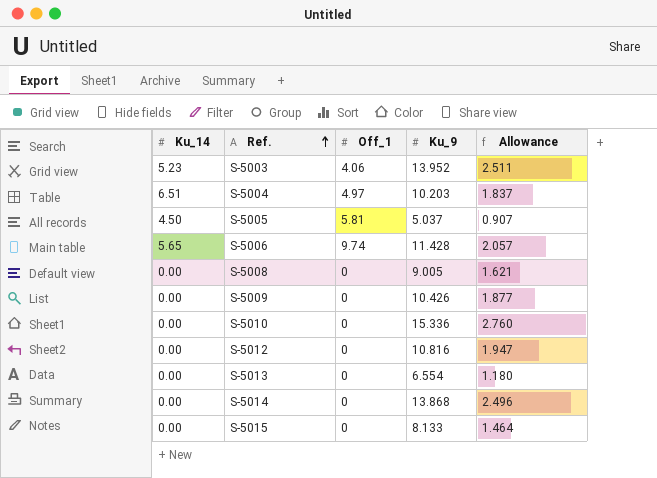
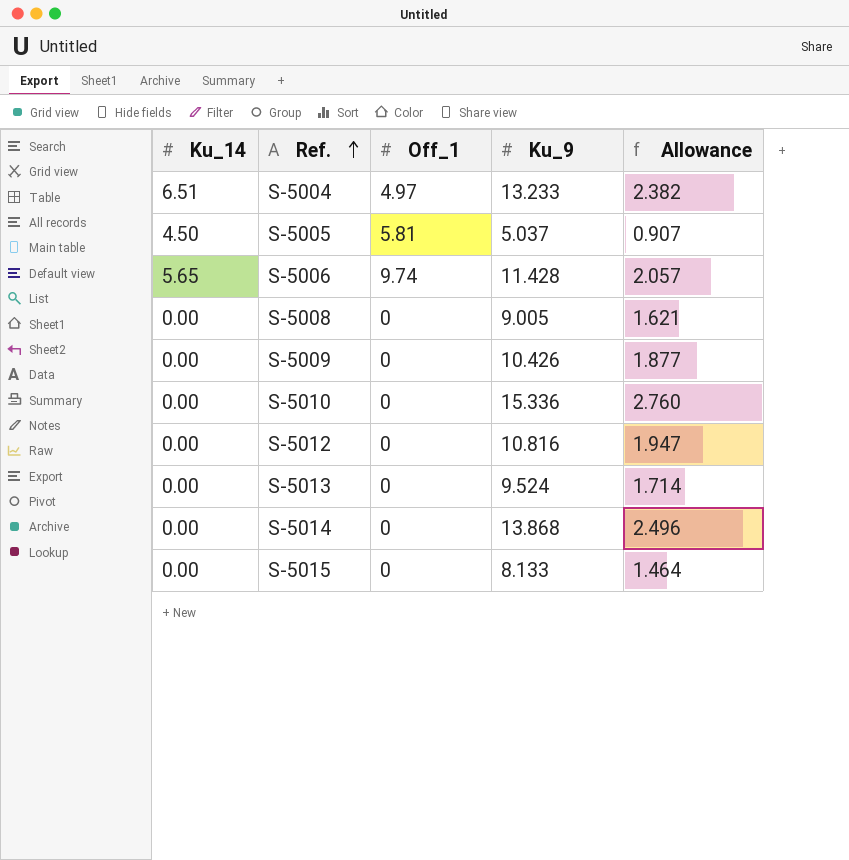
row S-5003: 5.23 | 4.06 | 13.952 | 2.511 -> none
S-5004 | Ku_9: 10.203 -> 13.233
S-5004 | Allowance: 1.837 -> 2.382
S-5013 | Ku_9: 6.554 -> 9.524
S-5013 | Allowance: 1.180 -> 1.714

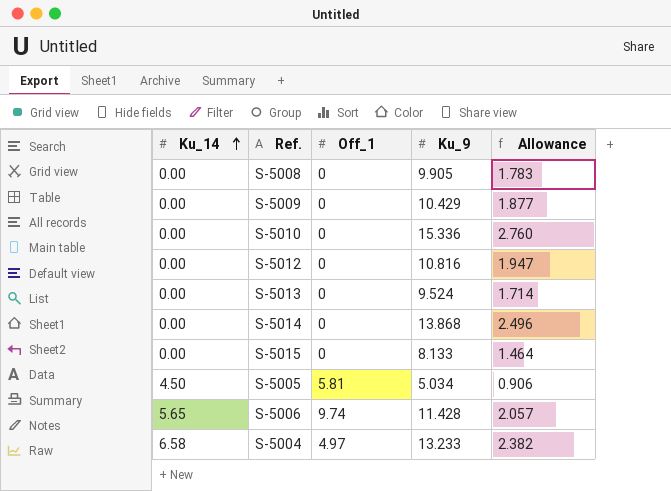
row order: Ref. ascending -> Ku_14 ascending
S-5008 | Ku_9: 9.005 -> 9.905
S-5008 | Allowance: 1.621 -> 1.783
S-5009 | Ku_9: 10.426 -> 10.429
S-5005 | Ku_9: 5.037 -> 5.034
S-5005 | Allowance: 0.907 -> 0.906
S-5004 | Ku_14: 6.51 -> 6.58

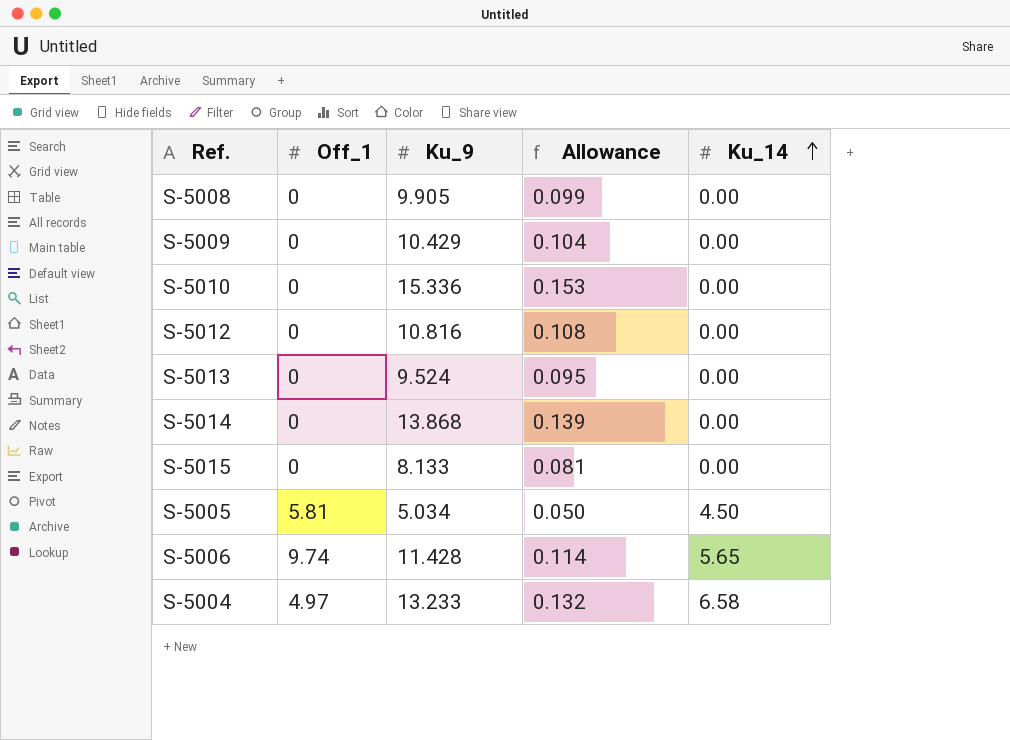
column Allowance | formula: [Ku_9] * 0.18 -> [Ku_9] * 0.01
column Ku_14 | position: 1 -> 5

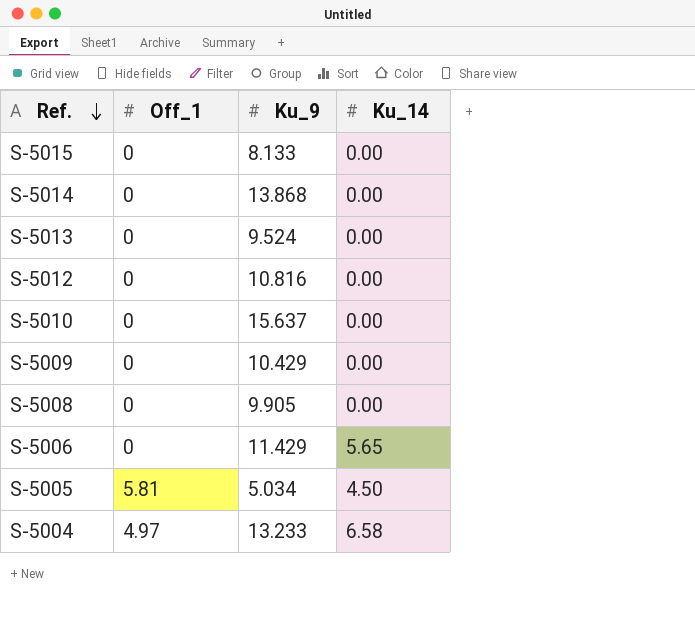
row order: Ku_14 ascending -> Ref. descending
column Allowance | formula: [Ku_9] * 0.01 -> none
S-5010 | Ku_9: 15.336 -> 15.637
S-5006 | Off_1: 9.74 -> 0
S-5006 | Ku_9: 11.428 -> 11.429

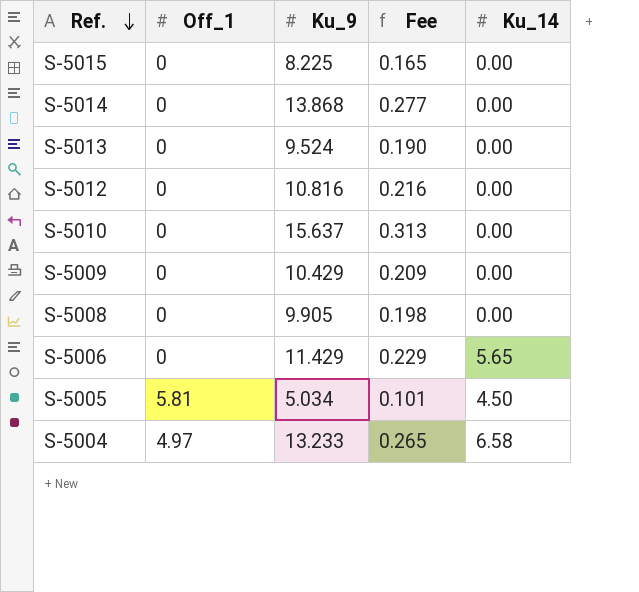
column Fee | formula: none -> [Ku_9] * 0.02
S-5015 | Ku_9: 8.133 -> 8.225

